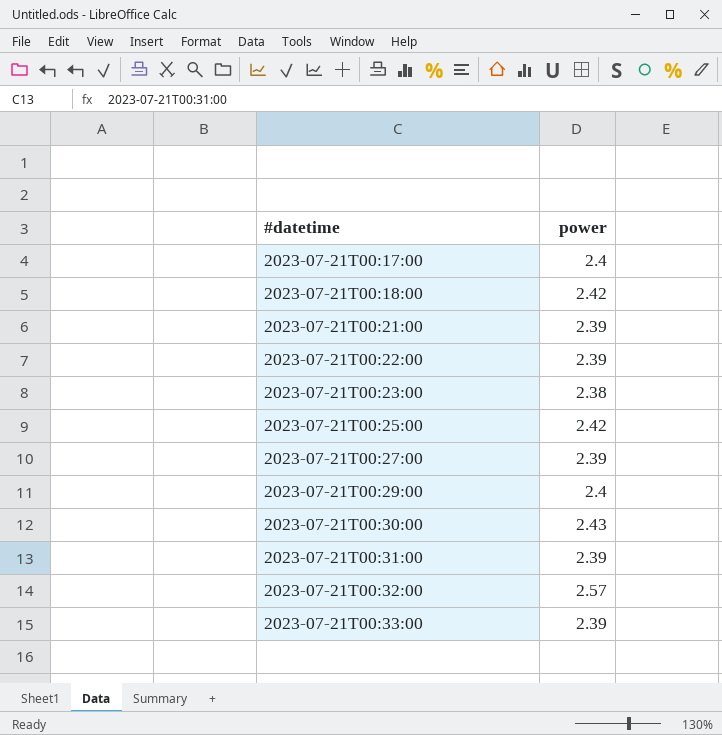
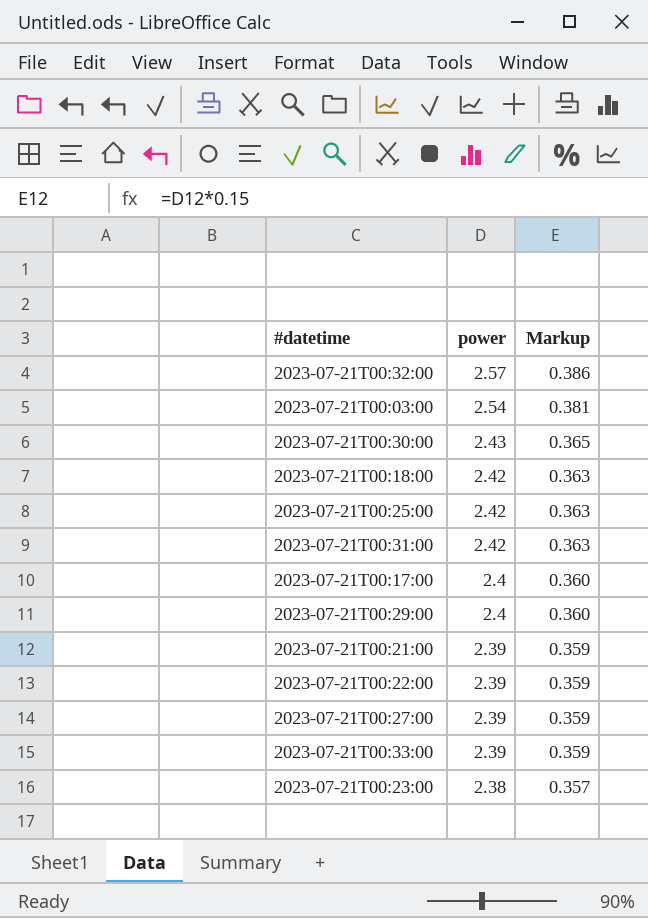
row order: #datetime ascending -> power descending
column Markup | formula: none -> [power] * 0.15
row 2023-07-21T00:03:00: none -> 2.54 | 0.381
2023-07-21T00:31:00 | power: 2.39 -> 2.42

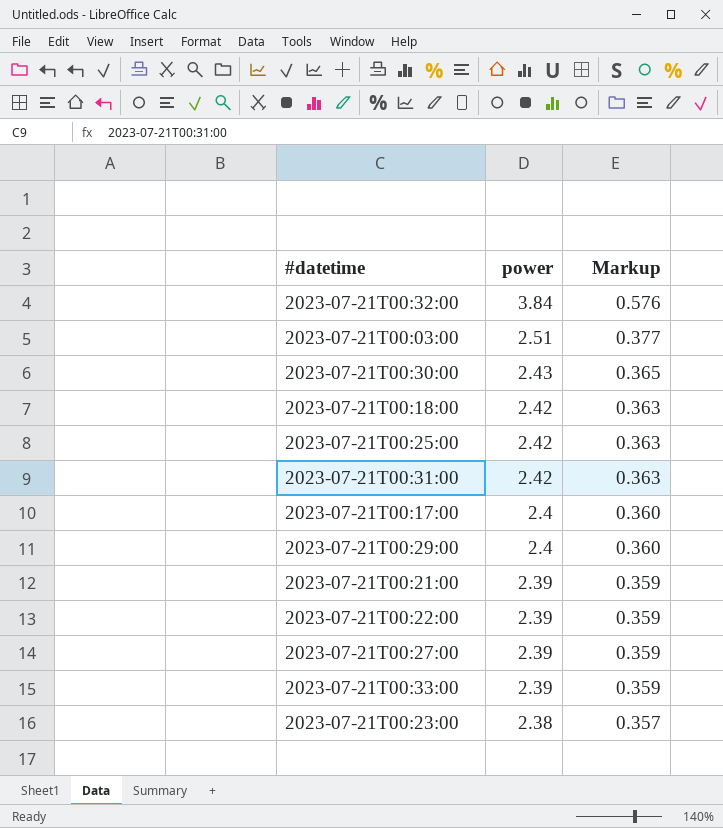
2023-07-21T00:32:00 | power: 2.57 -> 3.84
2023-07-21T00:32:00 | Markup: 0.386 -> 0.576
2023-07-21T00:03:00 | power: 2.54 -> 2.51
2023-07-21T00:03:00 | Markup: 0.381 -> 0.377

